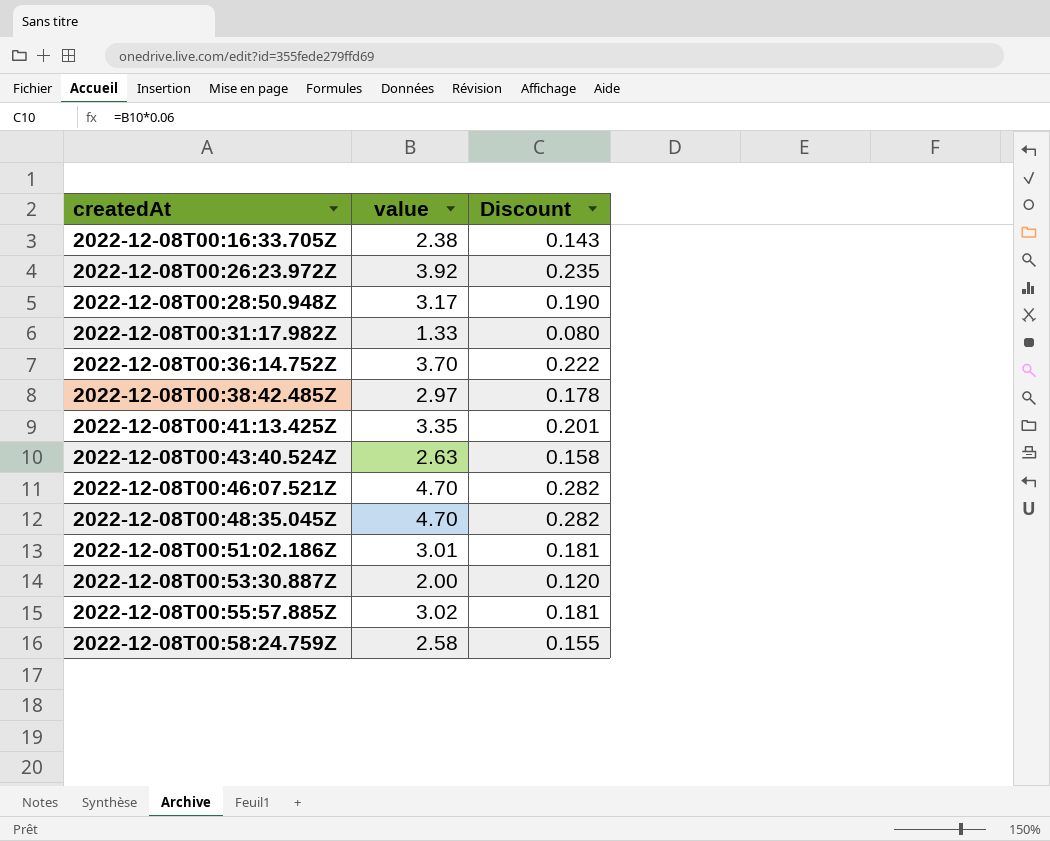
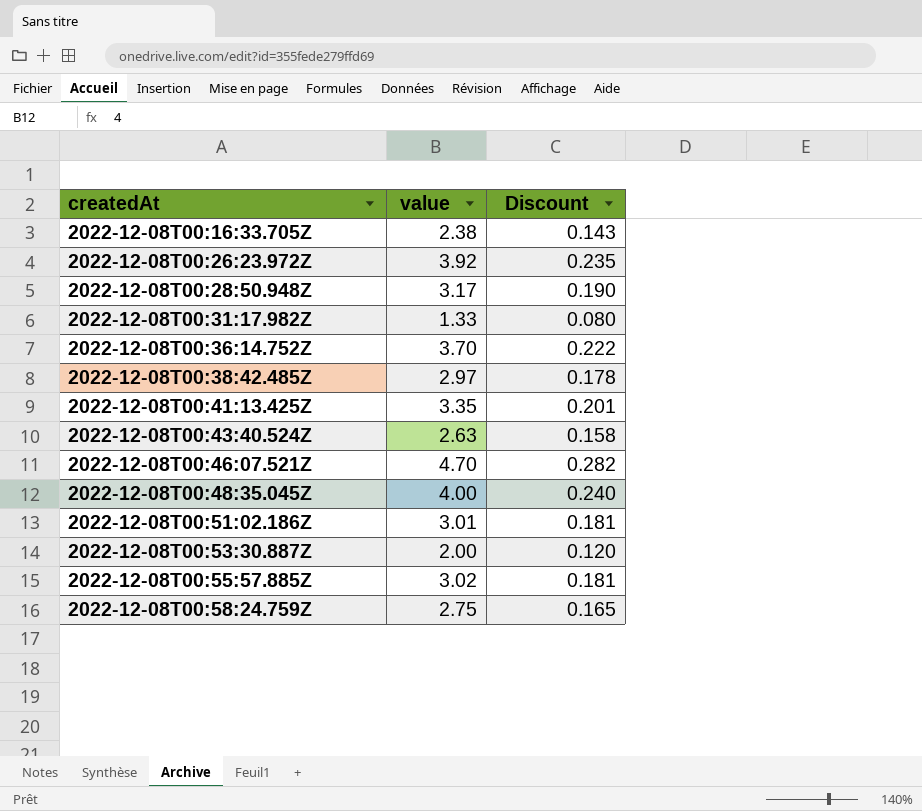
2022-12-08T00:48:35.045Z | value: 4.70 -> 4.00
2022-12-08T00:48:35.045Z | Discount: 0.282 -> 0.240
2022-12-08T00:58:24.759Z | value: 2.58 -> 2.75
2022-12-08T00:58:24.759Z | Discount: 0.155 -> 0.165

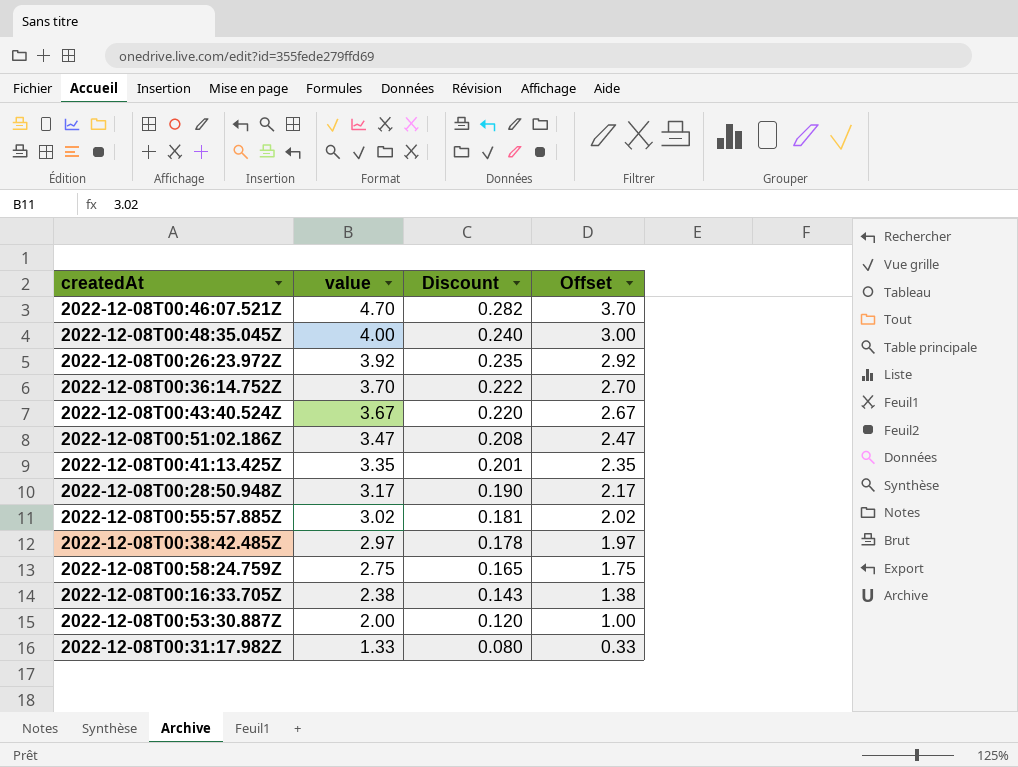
row order: createdAt ascending -> value descending
column Offset | formula: none -> [value] - 1
2022-12-08T00:43:40.524Z | value: 2.63 -> 3.67
2022-12-08T00:43:40.524Z | Discount: 0.158 -> 0.220
2022-12-08T00:51:02.186Z | value: 3.01 -> 3.47
2022-12-08T00:51:02.186Z | Discount: 0.181 -> 0.208

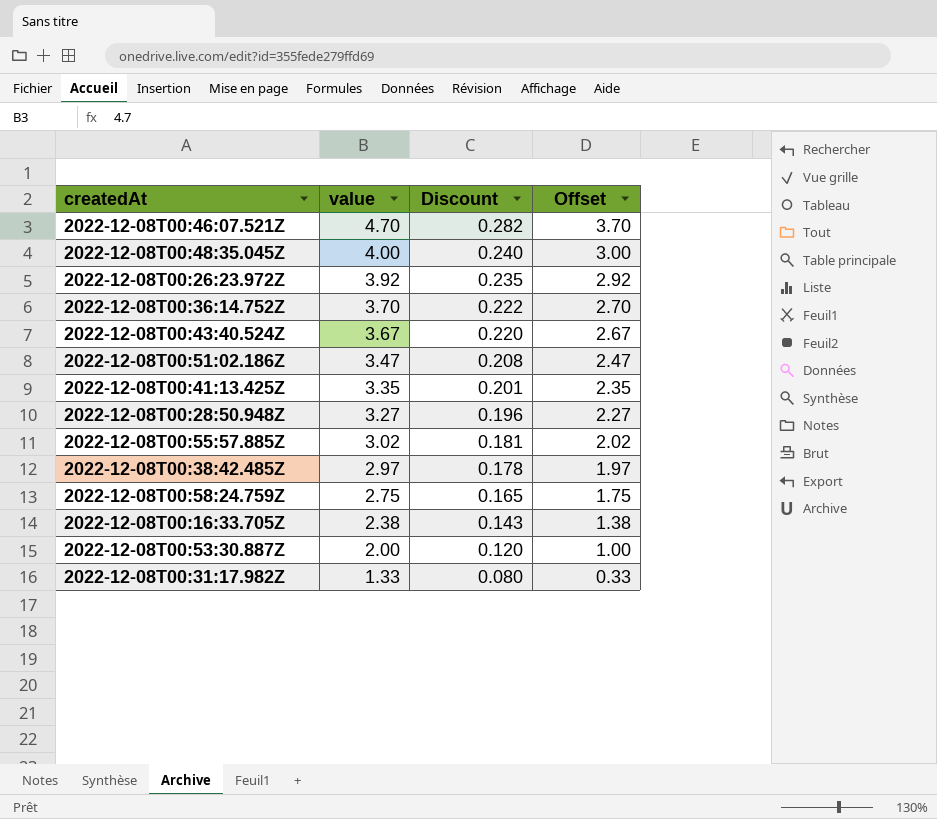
2022-12-08T00:28:50.948Z | value: 3.17 -> 3.27
2022-12-08T00:28:50.948Z | Discount: 0.190 -> 0.196
2022-12-08T00:28:50.948Z | Offset: 2.17 -> 2.27

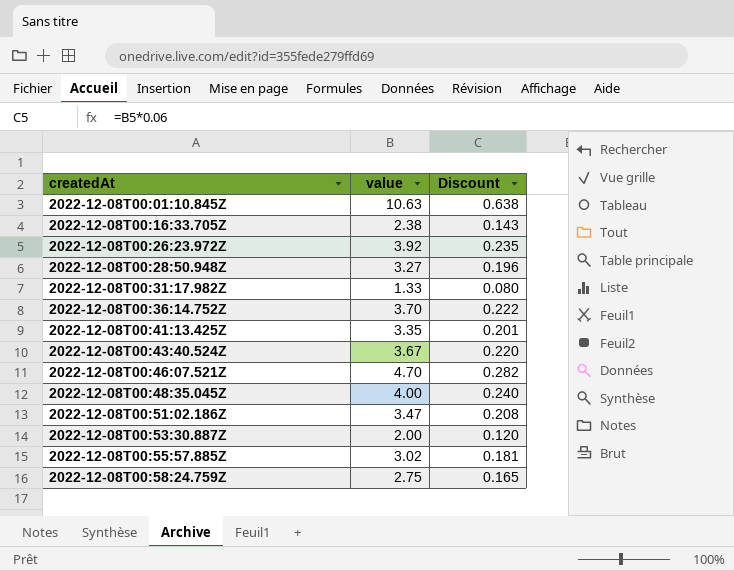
row order: value descending -> createdAt ascending
column Offset | formula: [value] - 1 -> none
row 2022-12-08T00:38:42.485Z: 2.97 | 0.178 | 1.97 -> none
row 2022-12-08T00:01:10.845Z: none -> 10.63 | 0.638

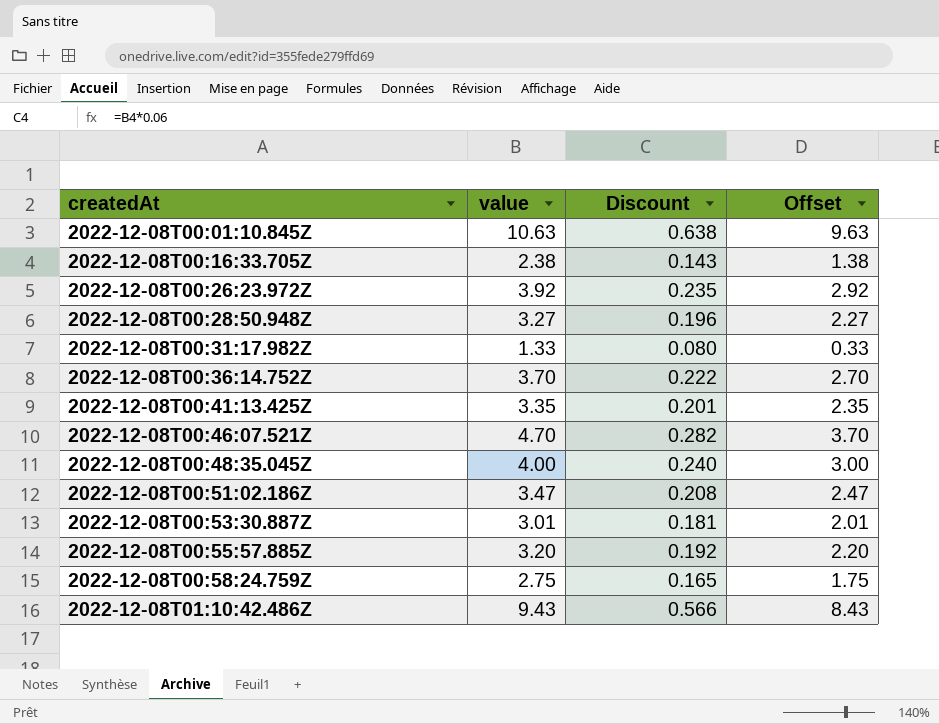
column Offset | formula: none -> [value] - 1
row 2022-12-08T00:43:40.524Z: 3.67 | 0.220 -> none
2022-12-08T00:53:30.887Z | value: 2.00 -> 3.01
2022-12-08T00:53:30.887Z | Discount: 0.120 -> 0.181
2022-12-08T00:55:57.885Z | value: 3.02 -> 3.20
2022-12-08T00:55:57.885Z | Discount: 0.181 -> 0.192
row 2022-12-08T01:10:42.486Z: none -> 9.43 | 0.566 | 8.43

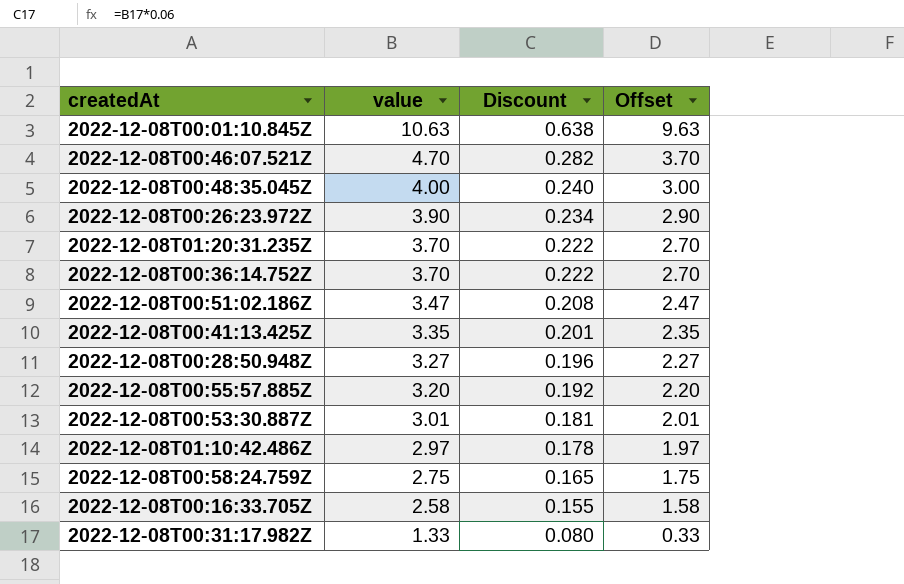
row order: createdAt ascending -> value descending
2022-12-08T00:26:23.972Z | value: 3.92 -> 3.90
2022-12-08T00:26:23.972Z | Discount: 0.235 -> 0.234
2022-12-08T00:26:23.972Z | Offset: 2.92 -> 2.90
row 2022-12-08T01:20:31.235Z: none -> 3.70 | 0.222 | 2.70
2022-12-08T01:10:42.486Z | value: 9.43 -> 2.97
2022-12-08T01:10:42.486Z | Discount: 0.566 -> 0.178
2022-12-08T01:10:42.486Z | Offset: 8.43 -> 1.97
2022-12-08T00:16:33.705Z | value: 2.38 -> 2.58
2022-12-08T00:16:33.705Z | Discount: 0.143 -> 0.155
2022-12-08T00:16:33.705Z | Offset: 1.38 -> 1.58

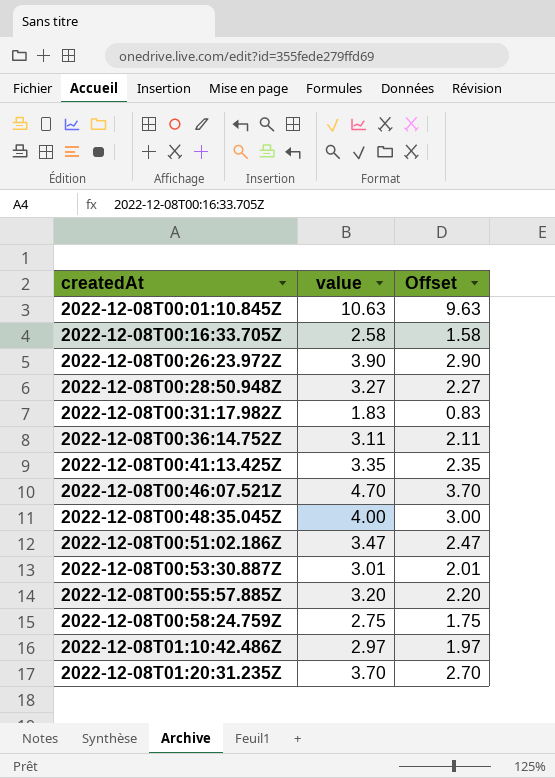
row order: value descending -> createdAt ascending
column Discount | formula: [value] * 0.06 -> none
2022-12-08T00:31:17.982Z | value: 1.33 -> 1.83
2022-12-08T00:31:17.982Z | Offset: 0.33 -> 0.83
2022-12-08T00:36:14.752Z | value: 3.70 -> 3.11
2022-12-08T00:36:14.752Z | Offset: 2.70 -> 2.11

